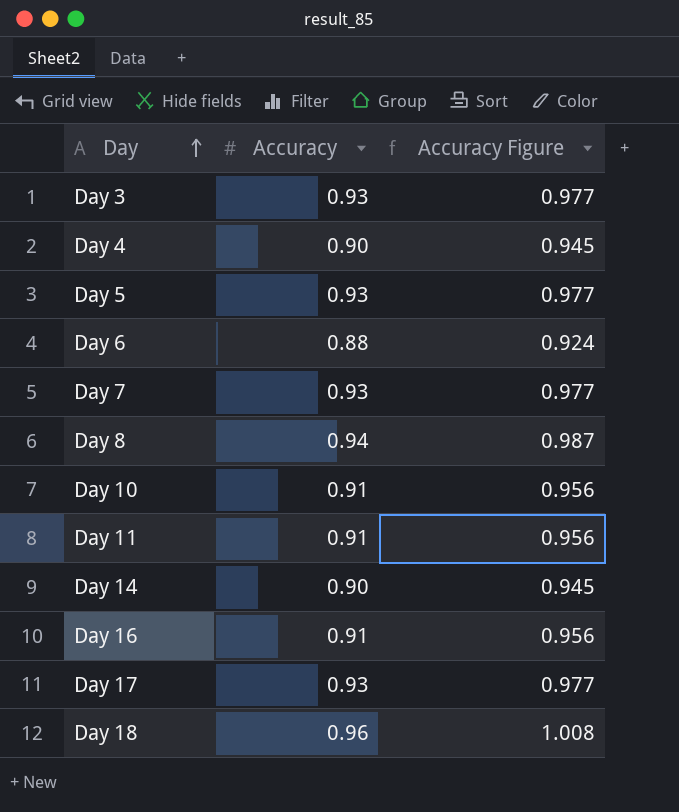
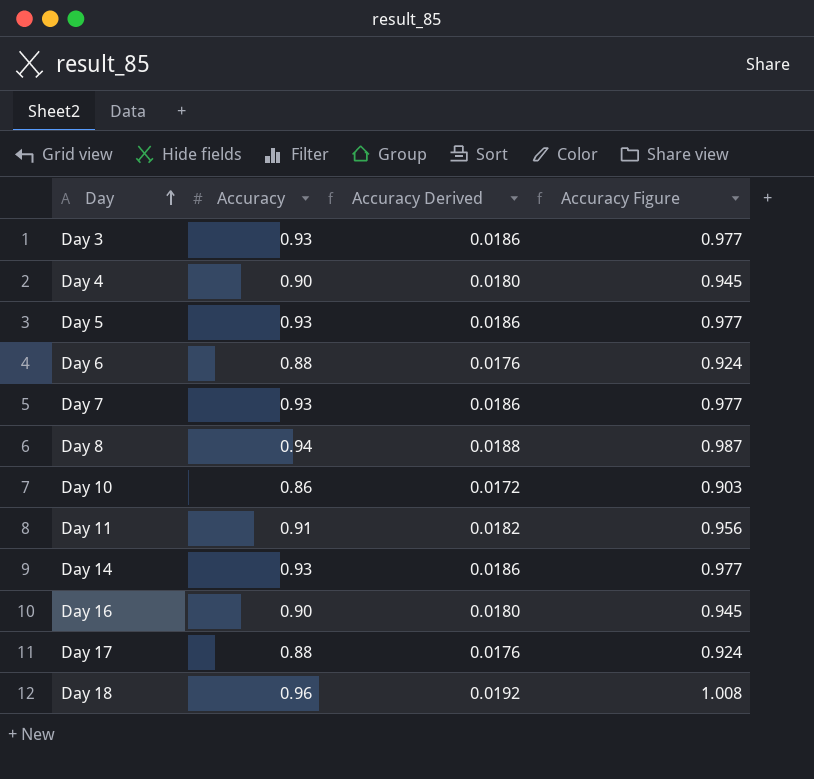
column Accuracy Derived | formula: none -> [Accuracy] * 0.02
Day 10 | Accuracy: 0.91 -> 0.86
Day 10 | Accuracy Figure: 0.956 -> 0.903
Day 14 | Accuracy: 0.90 -> 0.93
Day 14 | Accuracy Figure: 0.945 -> 0.977
Day 16 | Accuracy: 0.91 -> 0.90
Day 16 | Accuracy Figure: 0.956 -> 0.945
Day 17 | Accuracy: 0.93 -> 0.88
Day 17 | Accuracy Figure: 0.977 -> 0.924

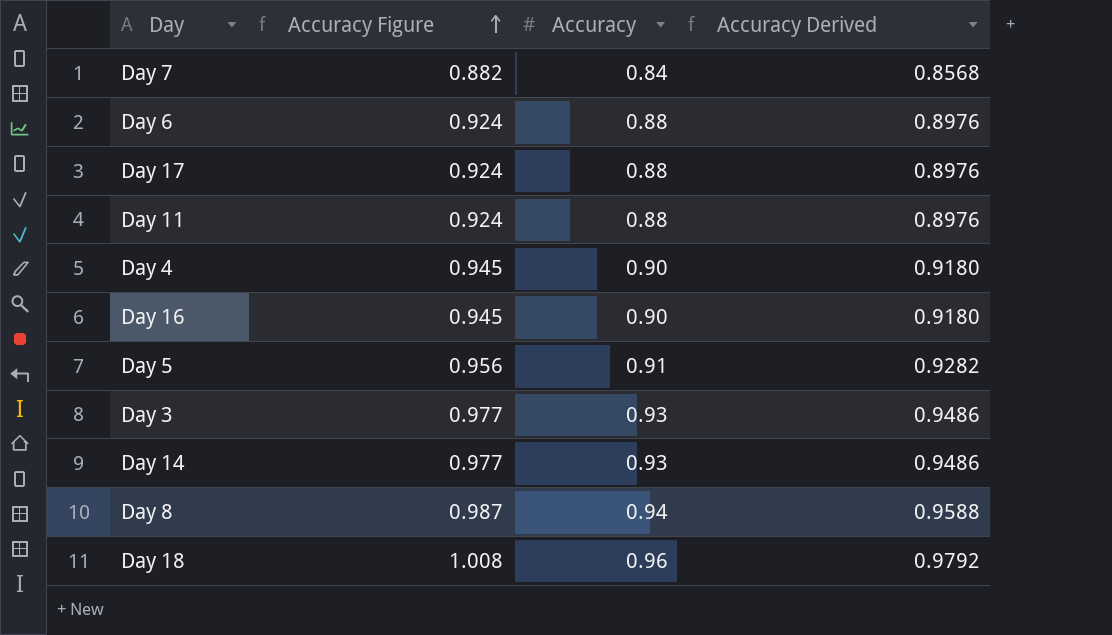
row order: Day ascending -> Accuracy Figure ascending
column Accuracy Figure | position: 4 -> 2
column Accuracy Derived | formula: [Accuracy] * 0.02 -> [Accuracy] * 1.02
row Day 10: 0.86 | 0.0172 | 0.903 -> none
Day 7 | Accuracy Figure: 0.977 -> 0.882
Day 7 | Accuracy: 0.93 -> 0.84
Day 11 | Accuracy Figure: 0.956 -> 0.924
Day 11 | Accuracy: 0.91 -> 0.88
Day 5 | Accuracy Figure: 0.977 -> 0.956
Day 5 | Accuracy: 0.93 -> 0.91

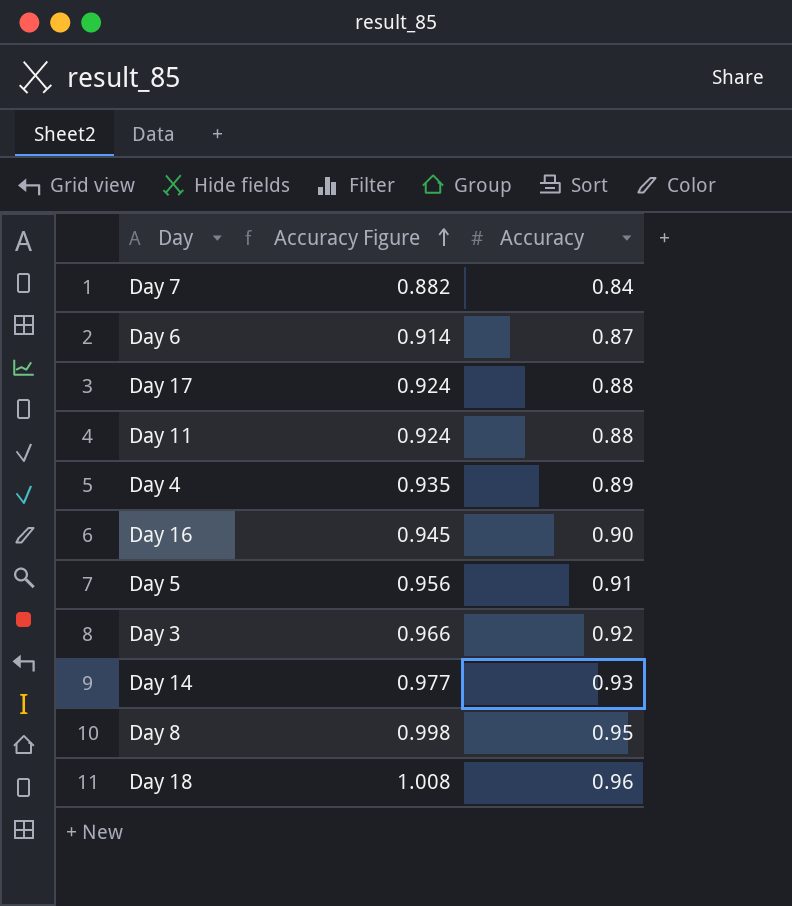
column Accuracy Derived | formula: [Accuracy] * 1.02 -> none
Day 6 | Accuracy Figure: 0.924 -> 0.914
Day 6 | Accuracy: 0.88 -> 0.87
Day 4 | Accuracy Figure: 0.945 -> 0.935
Day 4 | Accuracy: 0.90 -> 0.89
Day 3 | Accuracy Figure: 0.977 -> 0.966
Day 3 | Accuracy: 0.93 -> 0.92
Day 8 | Accuracy Figure: 0.987 -> 0.998
Day 8 | Accuracy: 0.94 -> 0.95

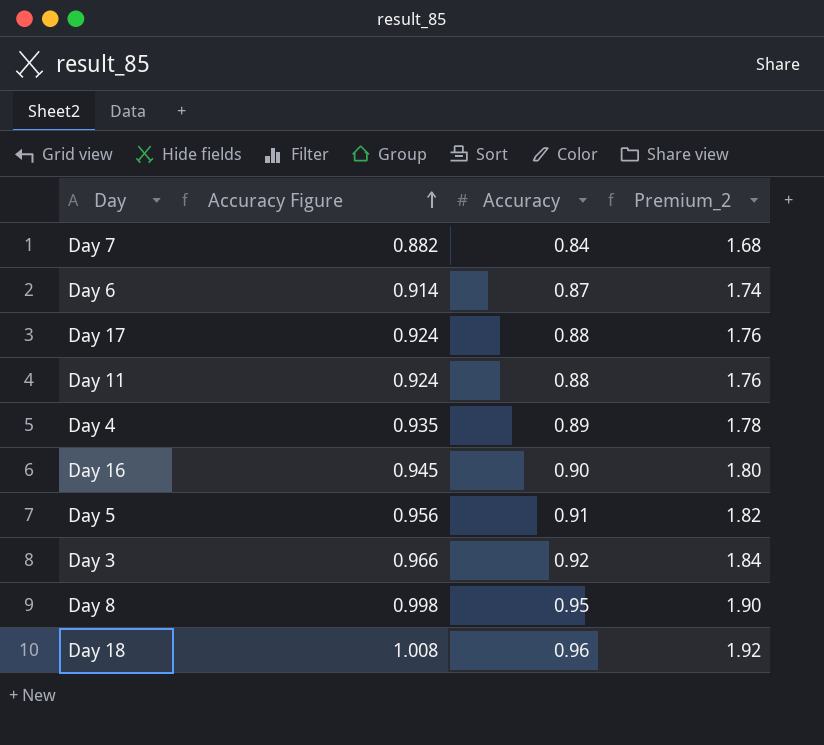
column Premium_2 | formula: none -> [Accuracy] * 2
row Day 14: 0.977 | 0.93 -> none

